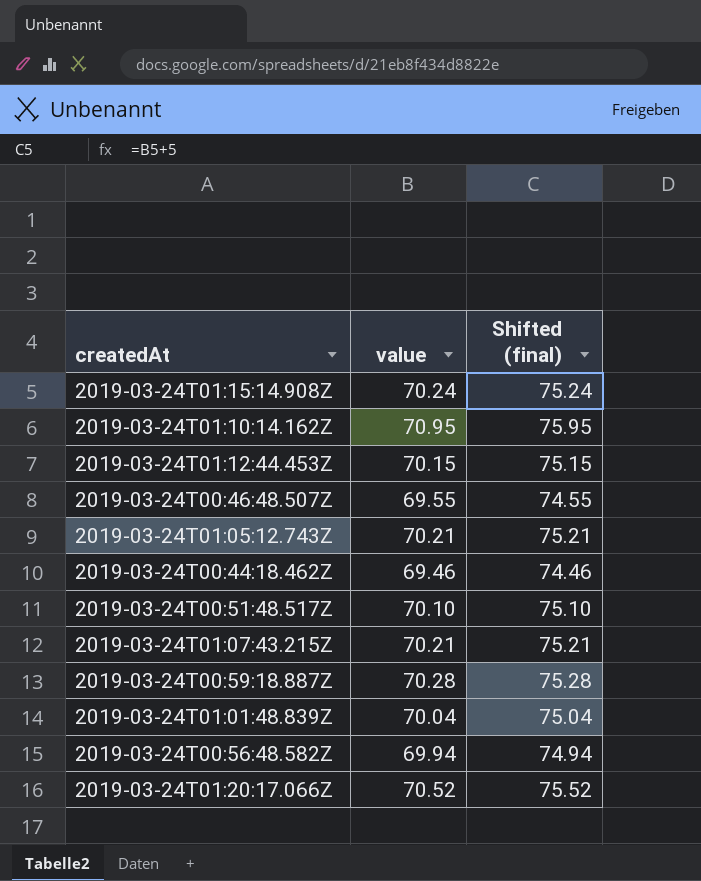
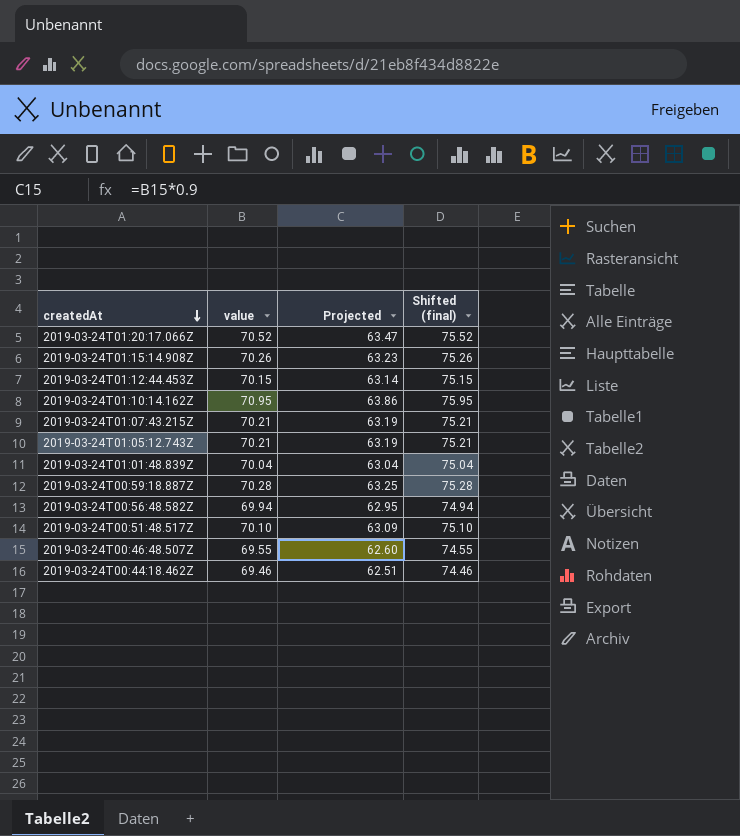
row order: none -> createdAt descending
column Projected | formula: none -> [value] * 0.9
2019-03-24T01:15:14.908Z | value: 70.24 -> 70.26
2019-03-24T01:15:14.908Z | Shifted (final): 75.24 -> 75.26

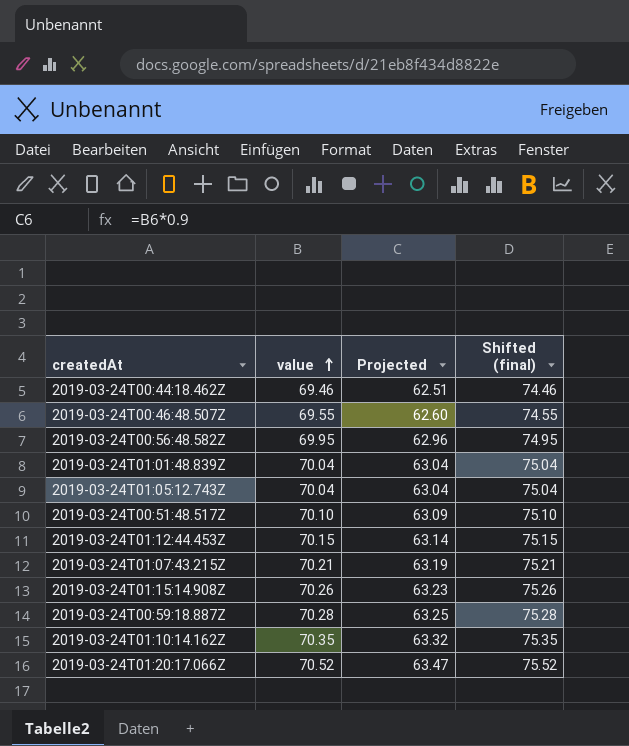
row order: createdAt descending -> value ascending
2019-03-24T00:56:48.582Z | value: 69.94 -> 69.95
2019-03-24T00:56:48.582Z | Projected: 62.95 -> 62.96
2019-03-24T00:56:48.582Z | Shifted (final): 74.94 -> 74.95
2019-03-24T01:05:12.743Z | value: 70.21 -> 70.04
2019-03-24T01:05:12.743Z | Projected: 63.19 -> 63.04
2019-03-24T01:05:12.743Z | Shifted (final): 75.21 -> 75.04
2019-03-24T01:10:14.162Z | value: 70.95 -> 70.35
2019-03-24T01:10:14.162Z | Projected: 63.86 -> 63.32
2019-03-24T01:10:14.162Z | Shifted (final): 75.95 -> 75.35

